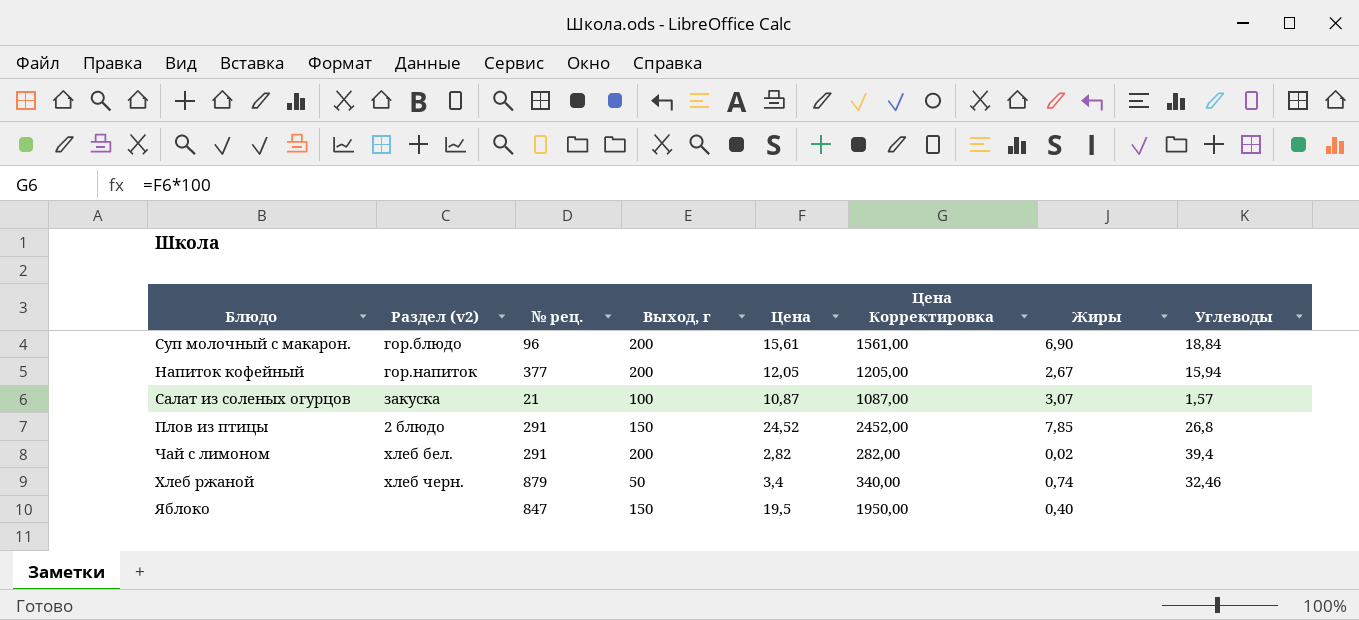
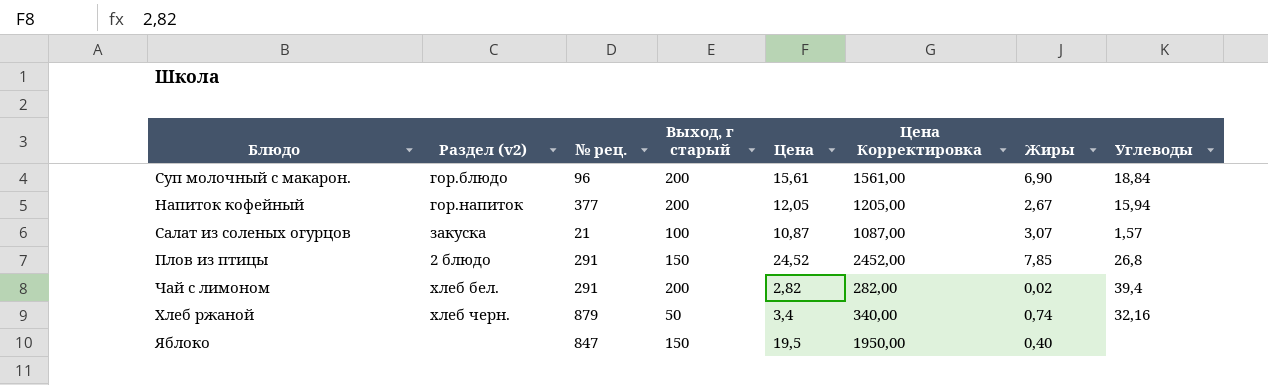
column name: Выход, г -> Выход, г старый
Хлеб ржаной | Углеводы: 32,46 -> 32,16

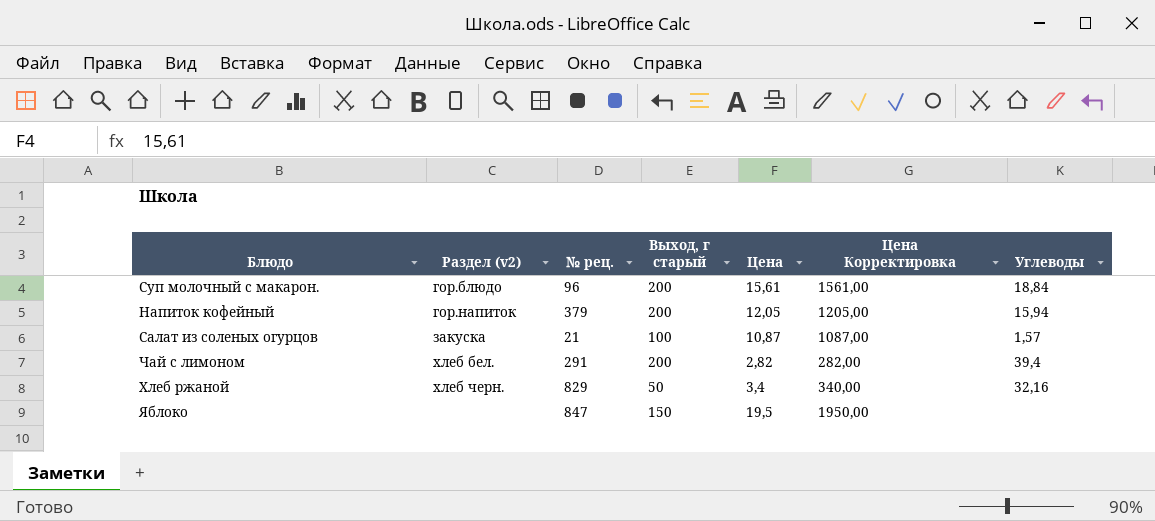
column Жиры | position: 7 -> none
row Плов из птицы: 2 блюдо | 291 | 150 | 24,52 | 2452,00 | 7,85 | 26,8 -> none
Напиток кофейный | № рец.: 377 -> 379
Хлеб ржаной | № рец.: 879 -> 829

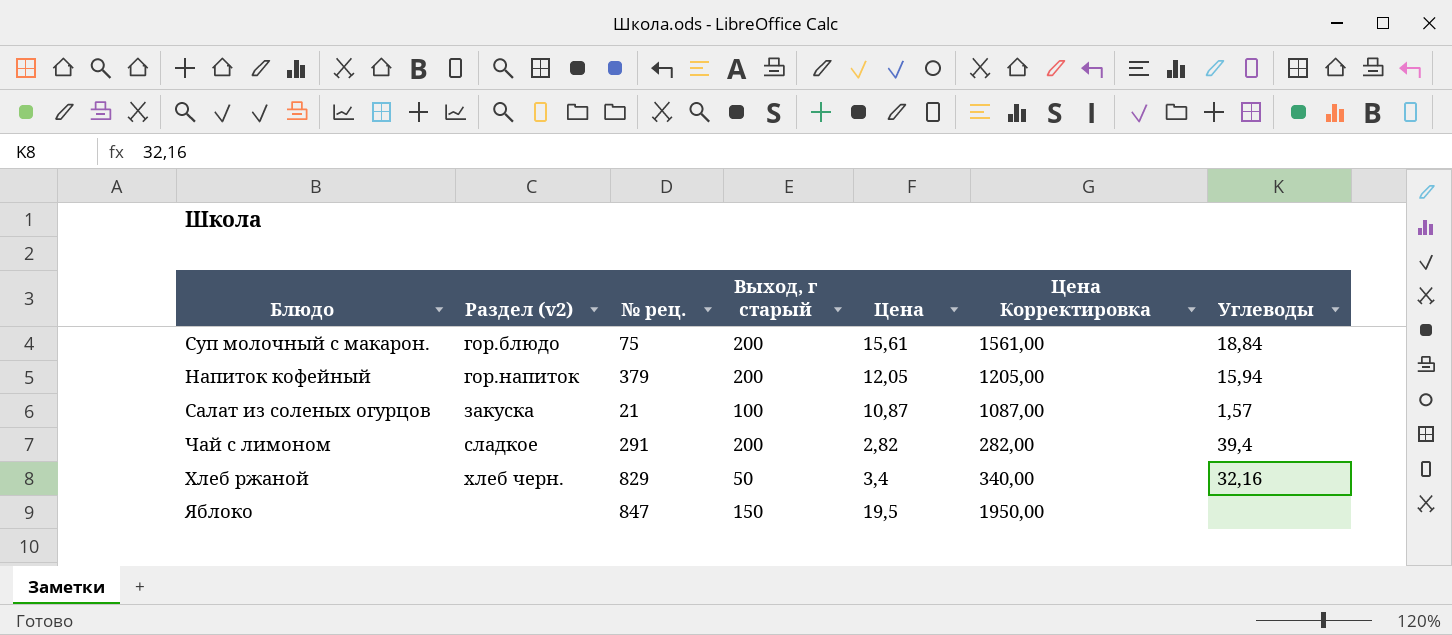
Суп молочный с макарон. | № рец.: 96 -> 75
Чай с лимоном | Раздел (v2): хлеб бел. -> сладкое

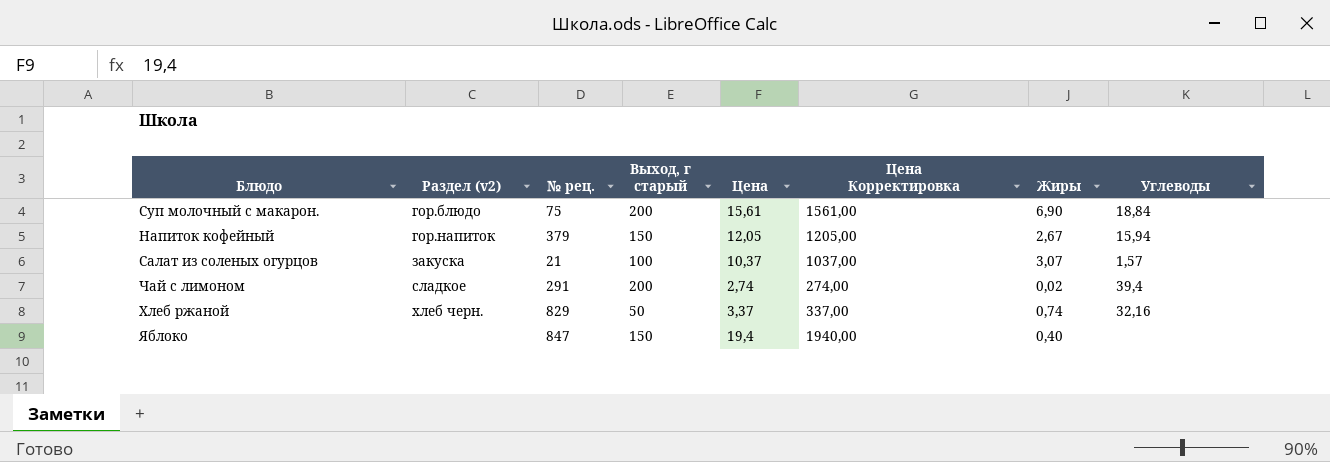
column Жиры | position: none -> 7
Напиток кофейный | Выход, г старый: 200 -> 150
Салат из соленых огурцов | Цена: 10,87 -> 10,37
Салат из соленых огурцов | Цена Корректировка: 1087,00 -> 1037,00
Чай с лимоном | Цена: 2,82 -> 2,74
Чай с лимоном | Цена Корректировка: 282,00 -> 274,00
Хлеб ржаной | Цена: 3,4 -> 3,37
Хлеб ржаной | Цена Корректировка: 340,00 -> 337,00
Яблоко | Цена: 19,5 -> 19,4
Яблоко | Цена Корректировка: 1950,00 -> 1940,00

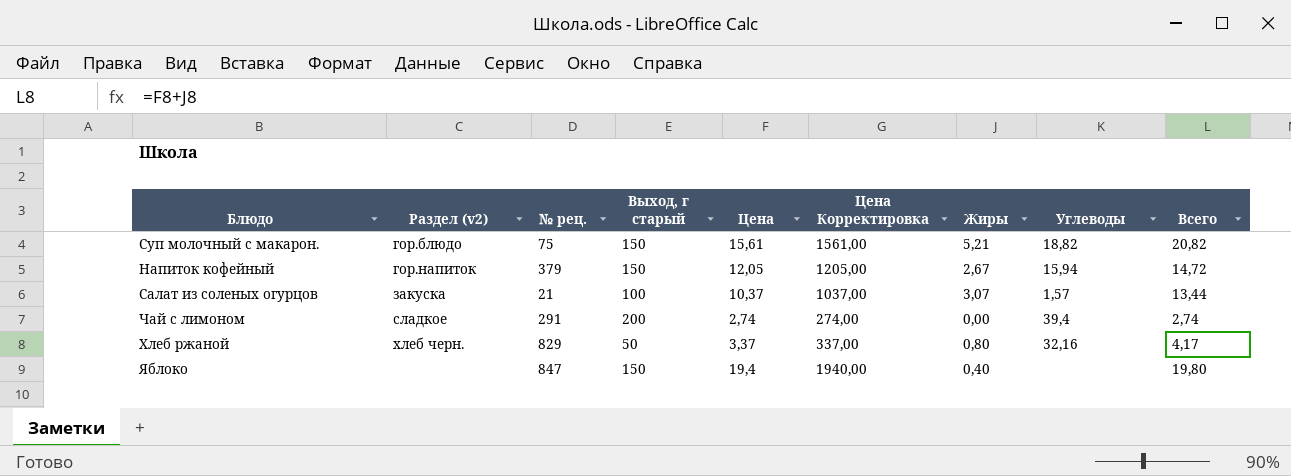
column Всего | formula: none -> [Цена] + [Жиры]
Суп молочный с макарон. | Выход, г старый: 200 -> 150
Суп молочный с макарон. | Жиры: 6,90 -> 5,21
Суп молочный с макарон. | Углеводы: 18,84 -> 18,82
Чай с лимоном | Жиры: 0,02 -> 0,00
Хлеб ржаной | Жиры: 0,74 -> 0,80

